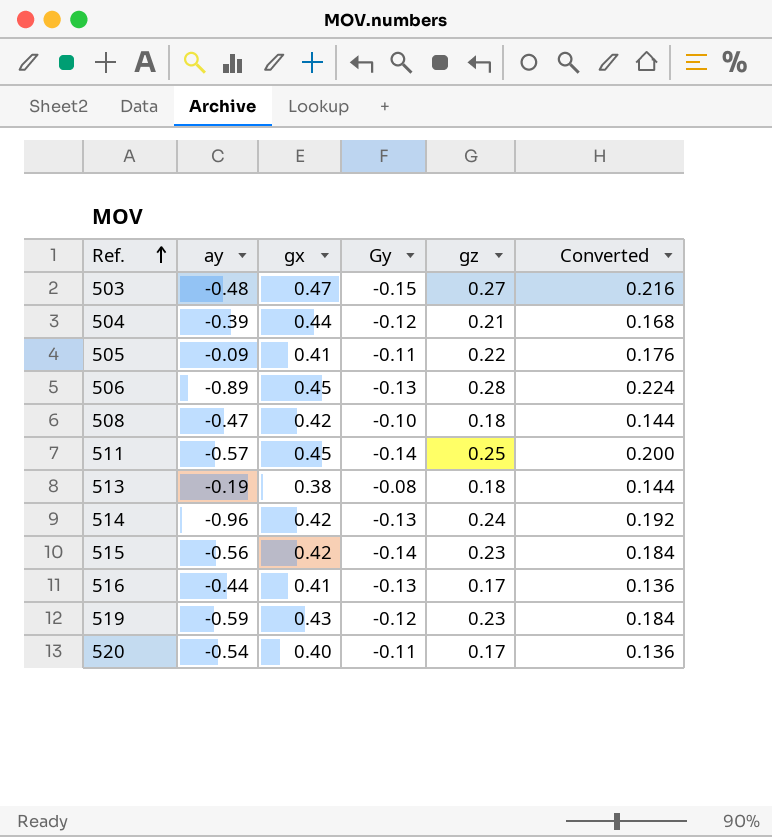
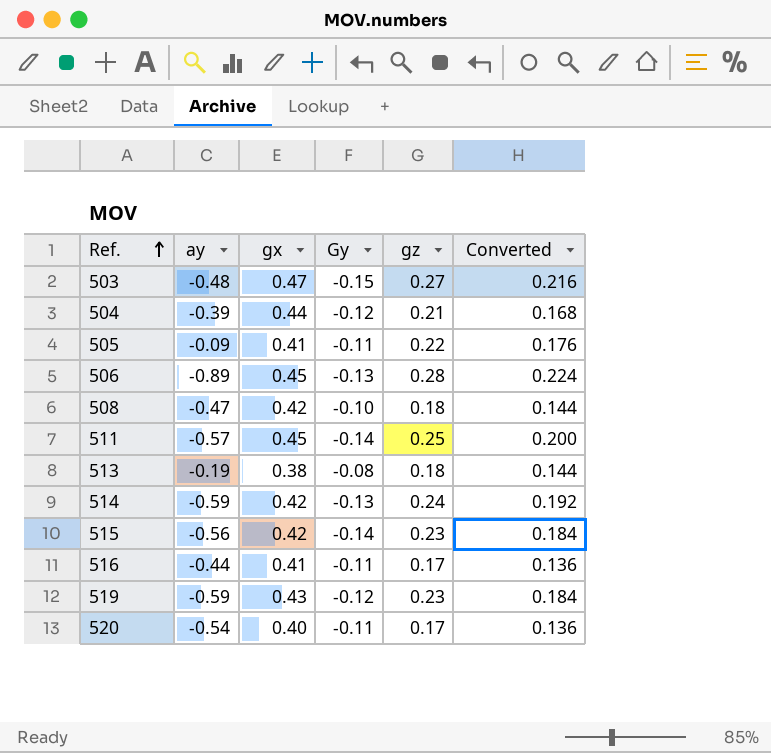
514 | ay: -0.96 -> -0.59
516 | Gy: -0.13 -> -0.11

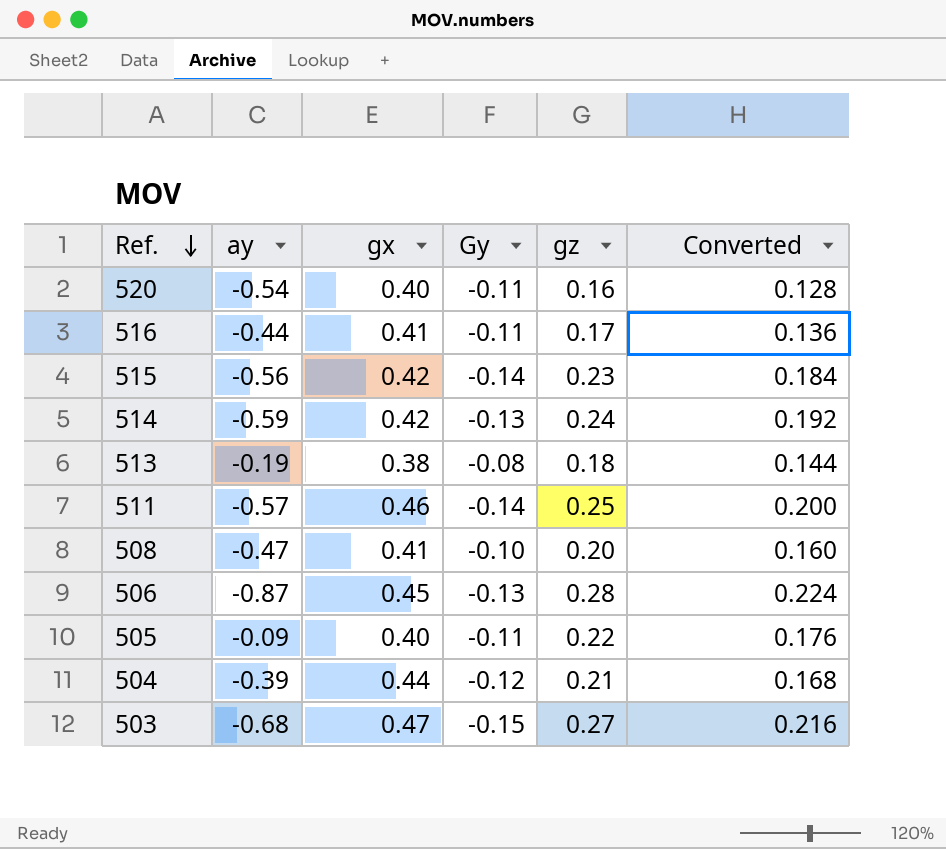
row order: Ref. ascending -> Ref. descending
row 519: -0.59 | 0.43 | -0.12 | 0.23 | 0.184 -> none
520 | gz: 0.17 -> 0.16
520 | Converted: 0.136 -> 0.128
511 | gx: 0.45 -> 0.46
508 | gx: 0.42 -> 0.41
508 | gz: 0.18 -> 0.20
508 | Converted: 0.144 -> 0.160
506 | ay: -0.89 -> -0.87
505 | gx: 0.41 -> 0.40
503 | ay: -0.48 -> -0.68

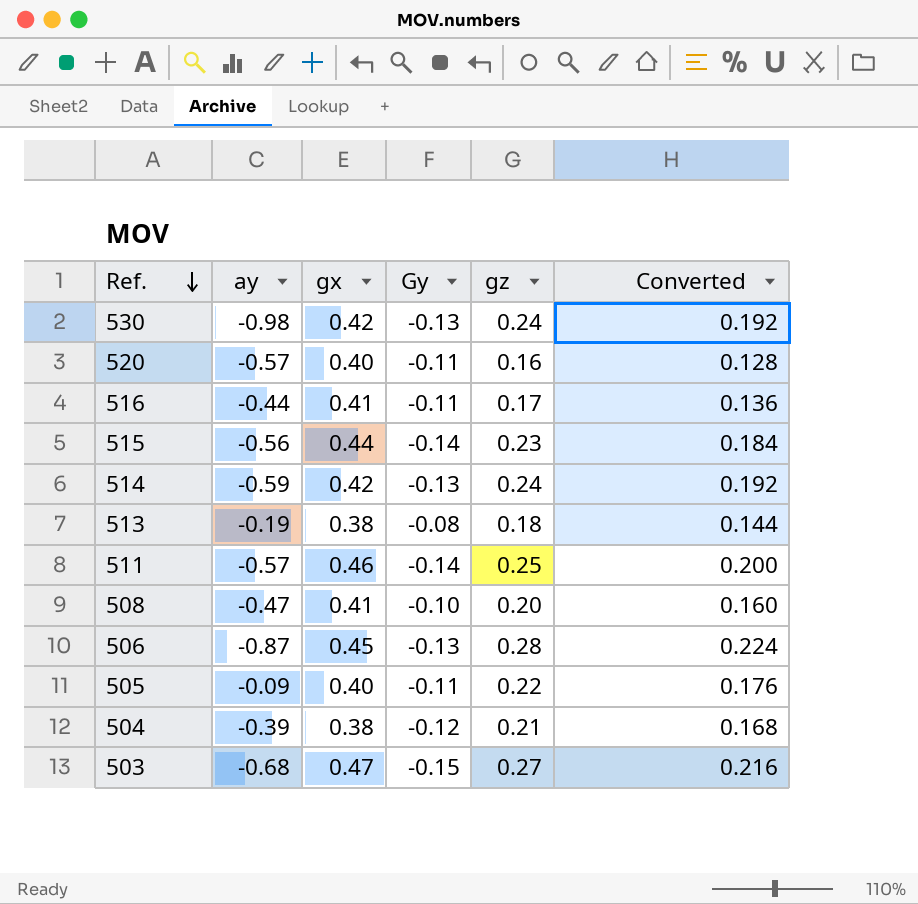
row 530: none -> -0.98 | 0.42 | -0.13 | 0.24 | 0.192
520 | ay: -0.54 -> -0.57
515 | gx: 0.42 -> 0.44
504 | gx: 0.44 -> 0.38

